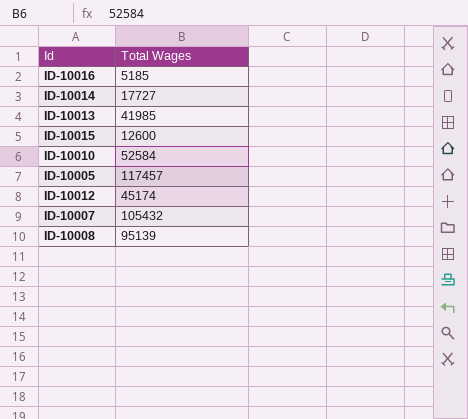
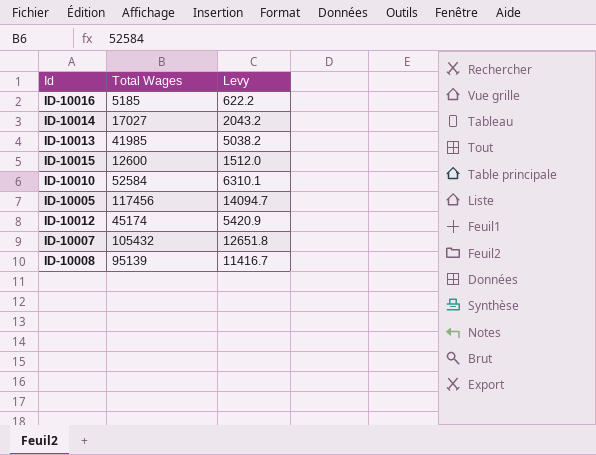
column Levy | formula: none -> [Total Wages] * 0.12
ID-10014 | Total Wages: 17727 -> 17027
ID-10005 | Total Wages: 117457 -> 117456

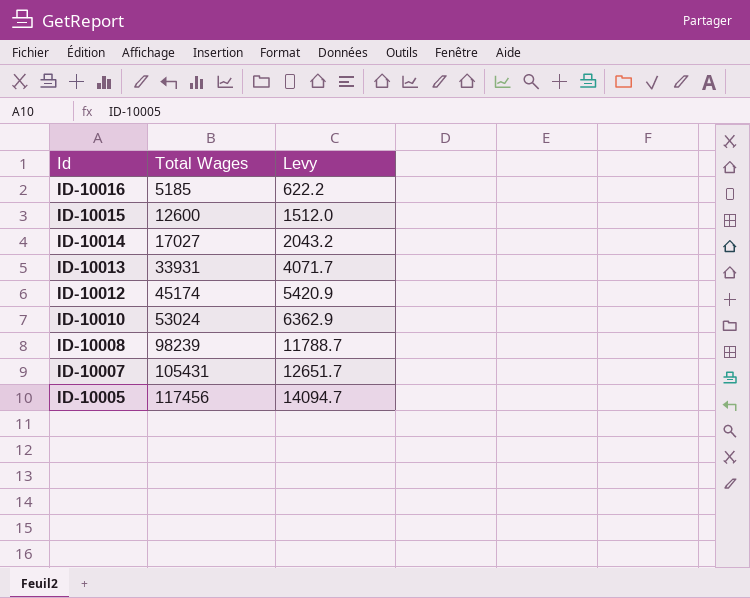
row order: none -> Id descending
ID-10013 | Total Wages: 41985 -> 33931
ID-10013 | Levy: 5038.2 -> 4071.7
ID-10010 | Total Wages: 52584 -> 53024
ID-10010 | Levy: 6310.1 -> 6362.9
ID-10008 | Total Wages: 95139 -> 98239
ID-10008 | Levy: 11416.7 -> 11788.7
ID-10007 | Total Wages: 105432 -> 105431
ID-10007 | Levy: 12651.8 -> 12651.7

